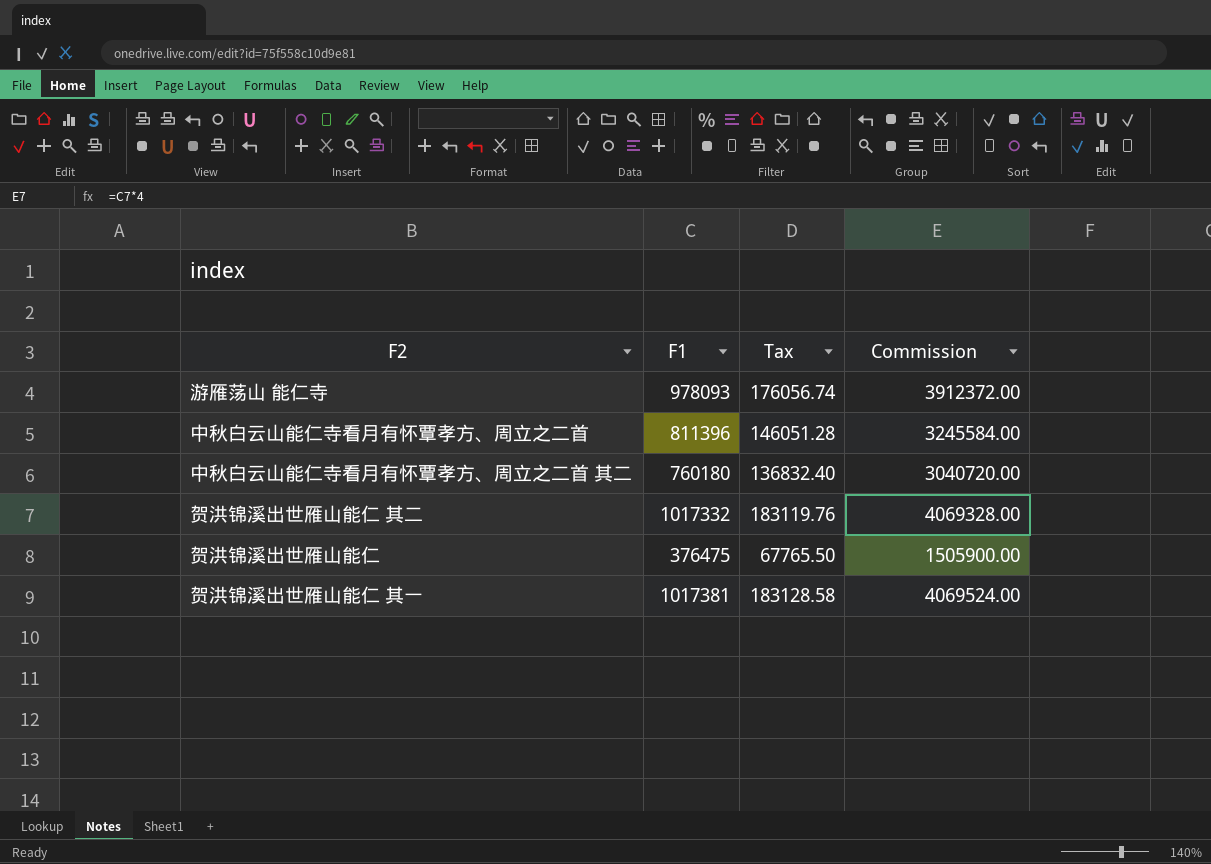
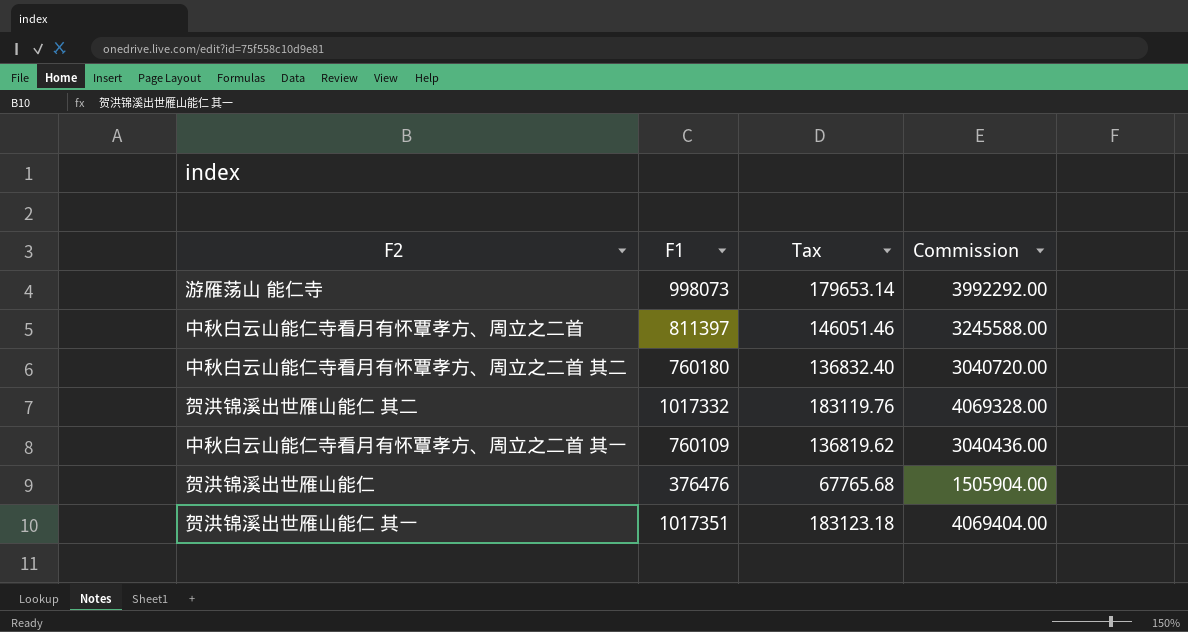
游雁荡山 能仁寺 | F1: 978093 -> 998073
游雁荡山 能仁寺 | Tax: 176056.74 -> 179653.14
游雁荡山 能仁寺 | Commission: 3912372.00 -> 3992292.00
中秋白云山能仁寺看月有怀覃孝方、周立之二首 | F1: 811396 -> 811397
中秋白云山能仁寺看月有怀覃孝方、周立之二首 | Tax: 146051.28 -> 146051.46
中秋白云山能仁寺看月有怀覃孝方、周立之二首 | Commission: 3245584.00 -> 3245588.00
row 中秋白云山能仁寺看月有怀覃孝方、周立之二首 其一: none -> 760109 | 136819.62 | 3040436.00
贺洪锦溪出世雁山能仁 | F1: 376475 -> 376476
贺洪锦溪出世雁山能仁 | Tax: 67765.50 -> 67765.68
贺洪锦溪出世雁山能仁 | Commission: 1505900.00 -> 1505904.00
贺洪锦溪出世雁山能仁 其一 | F1: 1017381 -> 1017351
贺洪锦溪出世雁山能仁 其一 | Tax: 183128.58 -> 183123.18
贺洪锦溪出世雁山能仁 其一 | Commission: 4069524.00 -> 4069404.00

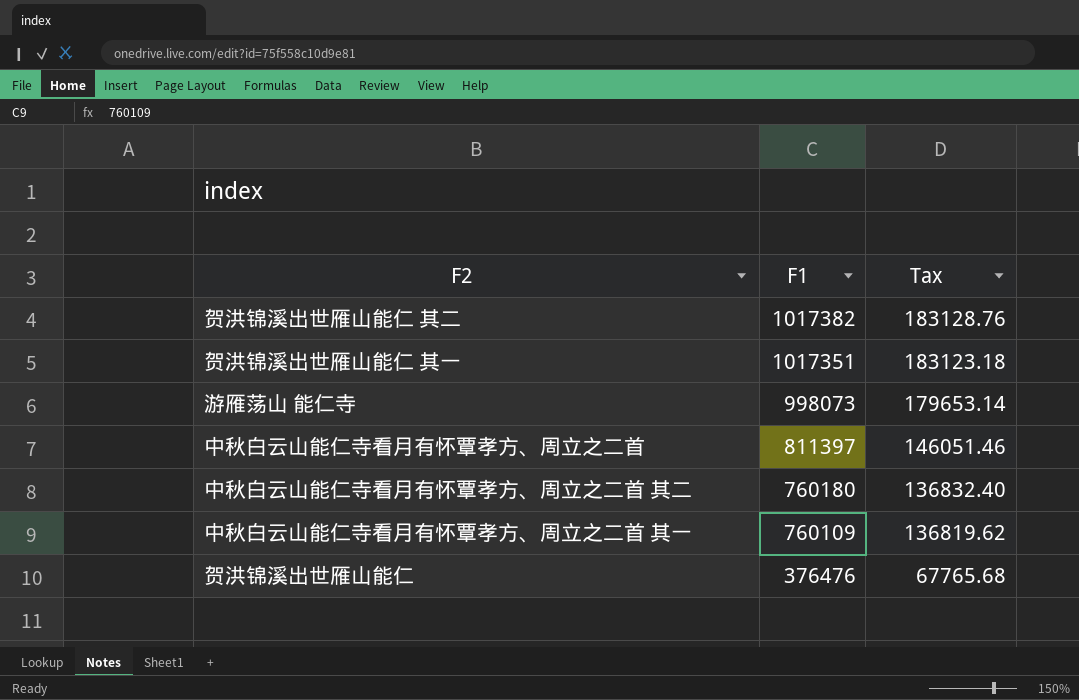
row order: none -> F1 descending
column Commission | formula: [F1] * 4 -> none
贺洪锦溪出世雁山能仁 其二 | F1: 1017332 -> 1017382
贺洪锦溪出世雁山能仁 其二 | Tax: 183119.76 -> 183128.76

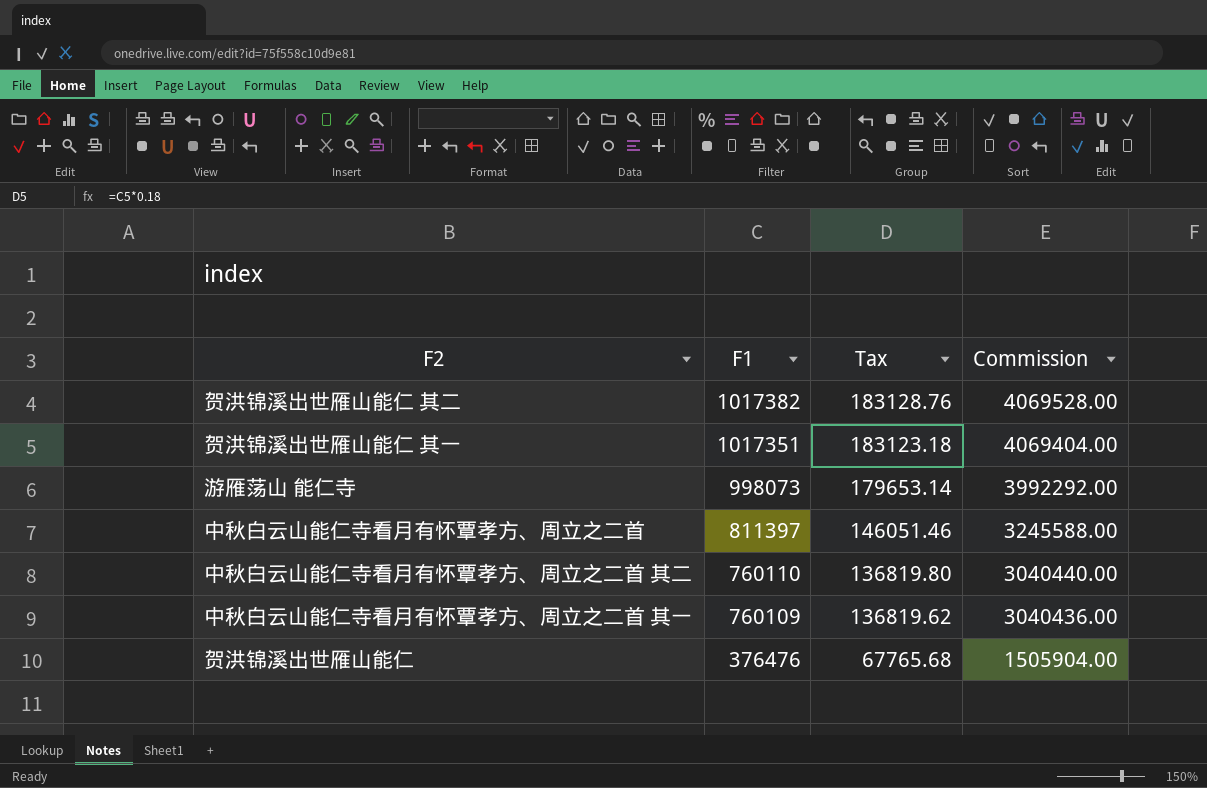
column Commission | formula: none -> [F1] * 4
中秋白云山能仁寺看月有怀覃孝方、周立之二首 其二 | F1: 760180 -> 760110
中秋白云山能仁寺看月有怀覃孝方、周立之二首 其二 | Tax: 136832.40 -> 136819.80

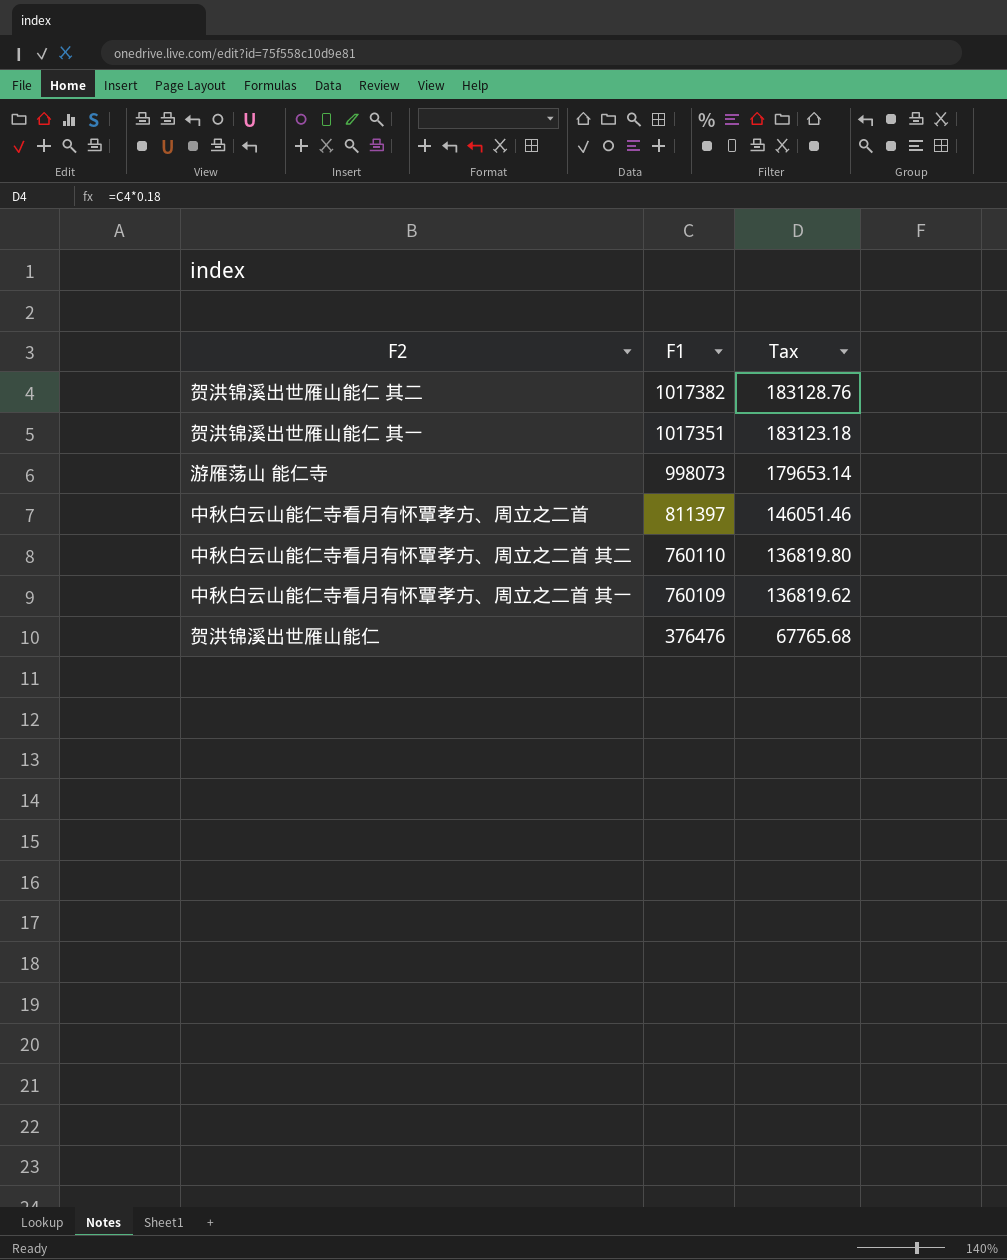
column Commission | formula: [F1] * 4 -> none

